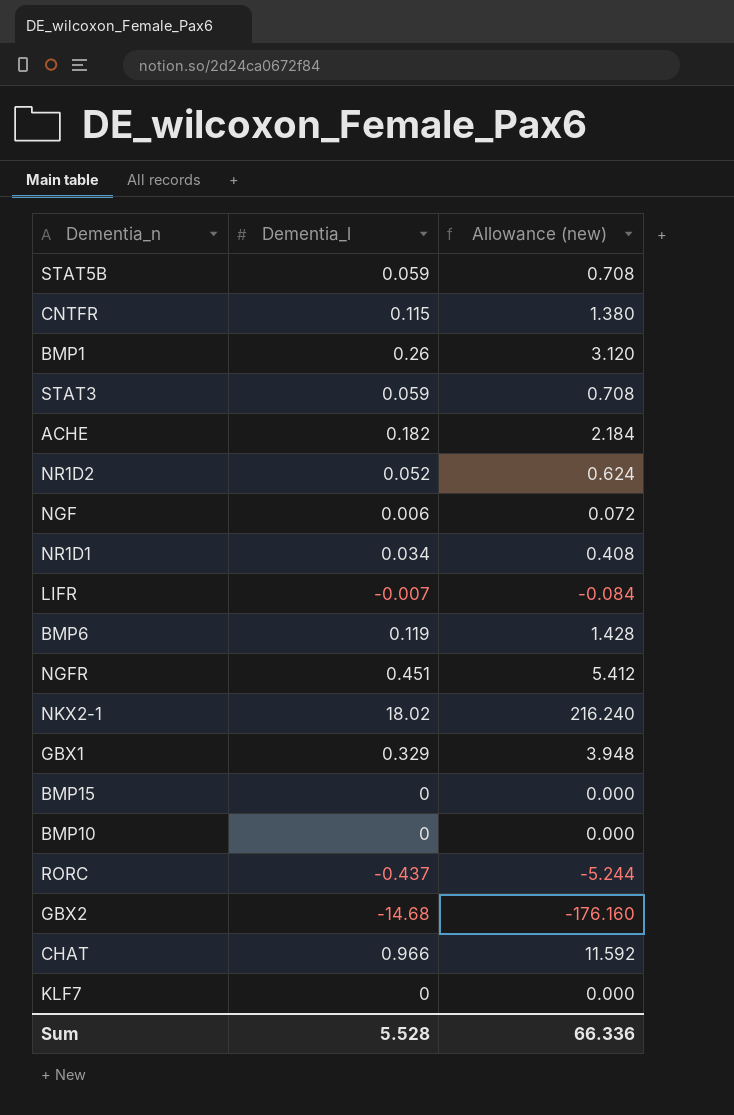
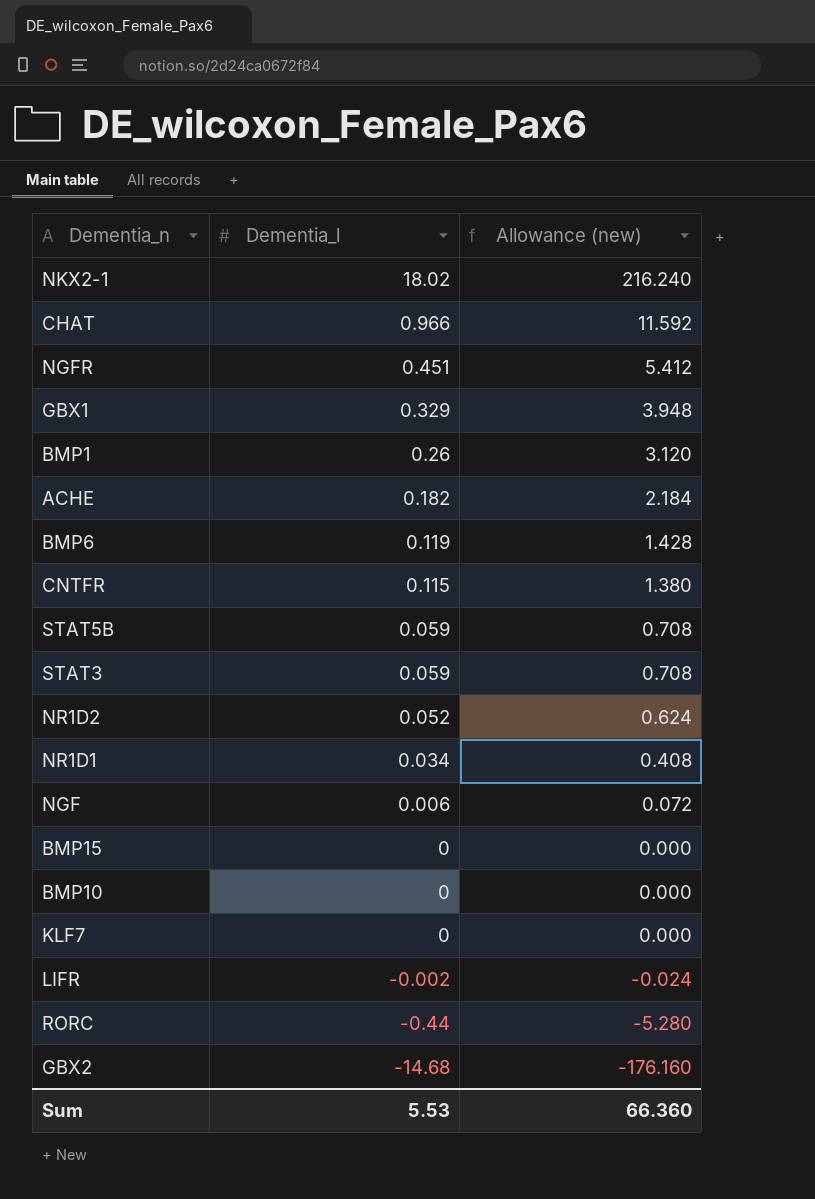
row order: none -> Dementia_l descending
LIFR | Dementia_l: -0.007 -> -0.002
LIFR | Allowance (new): -0.084 -> -0.024
RORC | Dementia_l: -0.437 -> -0.44
RORC | Allowance (new): -5.244 -> -5.280
Sum | Dementia_l: 5.528 -> 5.53
Sum | Allowance (new): 66.336 -> 66.360

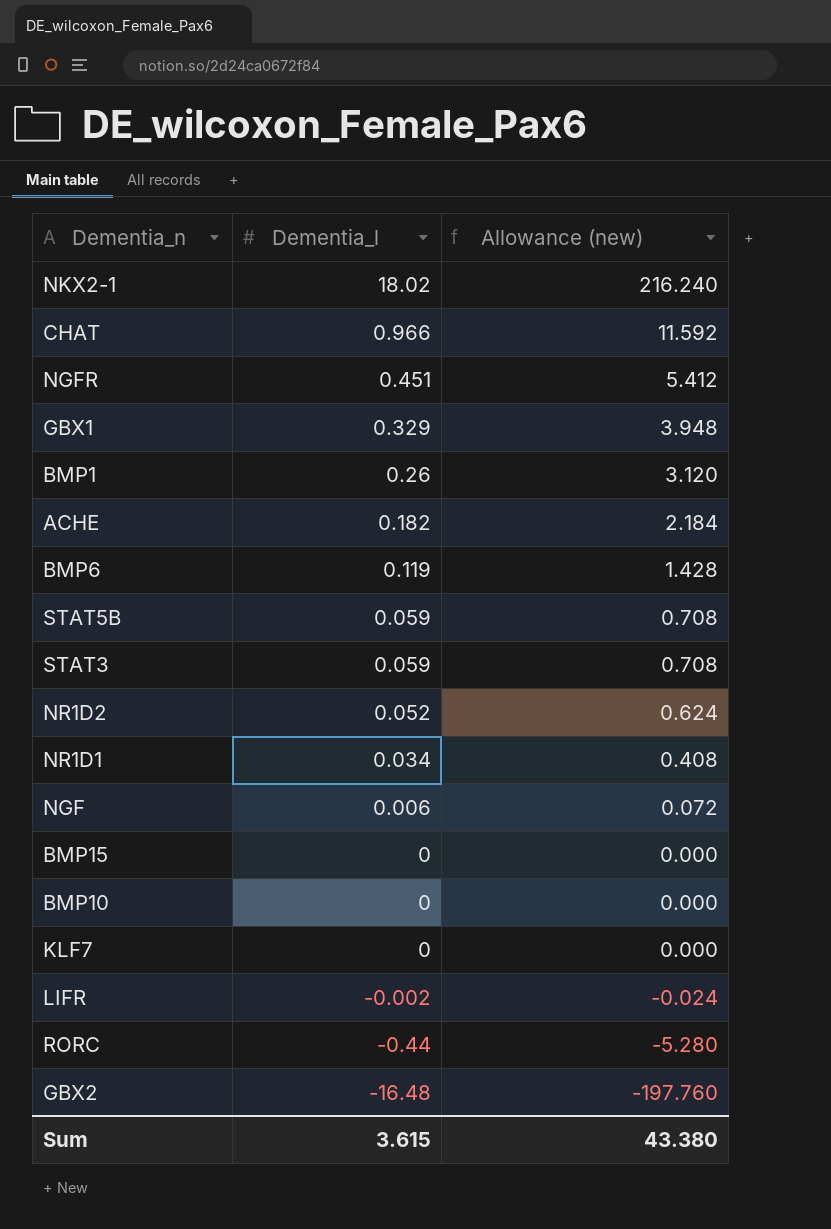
row CNTFR: 0.115 | 1.380 -> none
GBX2 | Dementia_l: -14.68 -> -16.48
GBX2 | Allowance (new): -176.160 -> -197.760
Sum | Dementia_l: 5.53 -> 3.615
Sum | Allowance (new): 66.360 -> 43.380

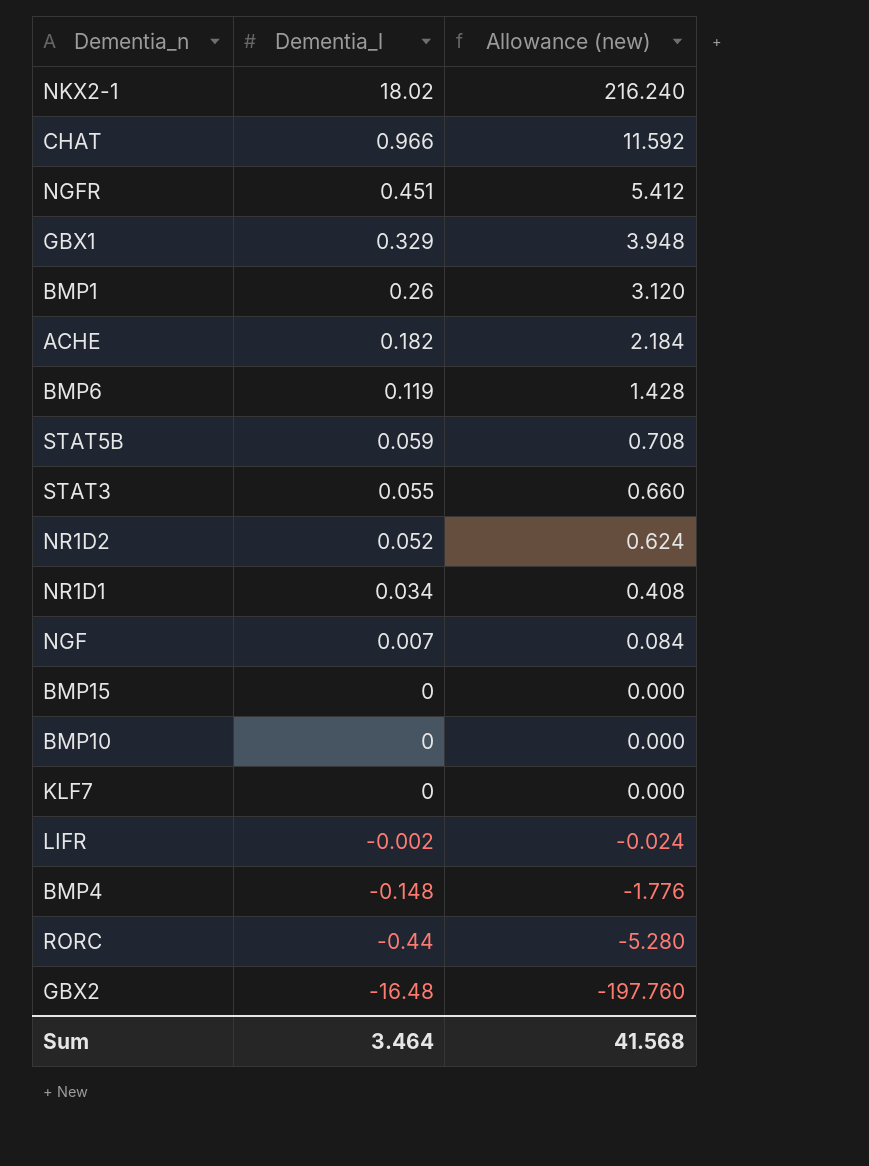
STAT3 | Dementia_l: 0.059 -> 0.055
STAT3 | Allowance (new): 0.708 -> 0.660
NGF | Dementia_l: 0.006 -> 0.007
NGF | Allowance (new): 0.072 -> 0.084
row BMP4: none -> -0.148 | -1.776
Sum | Dementia_l: 3.615 -> 3.464
Sum | Allowance (new): 43.380 -> 41.568

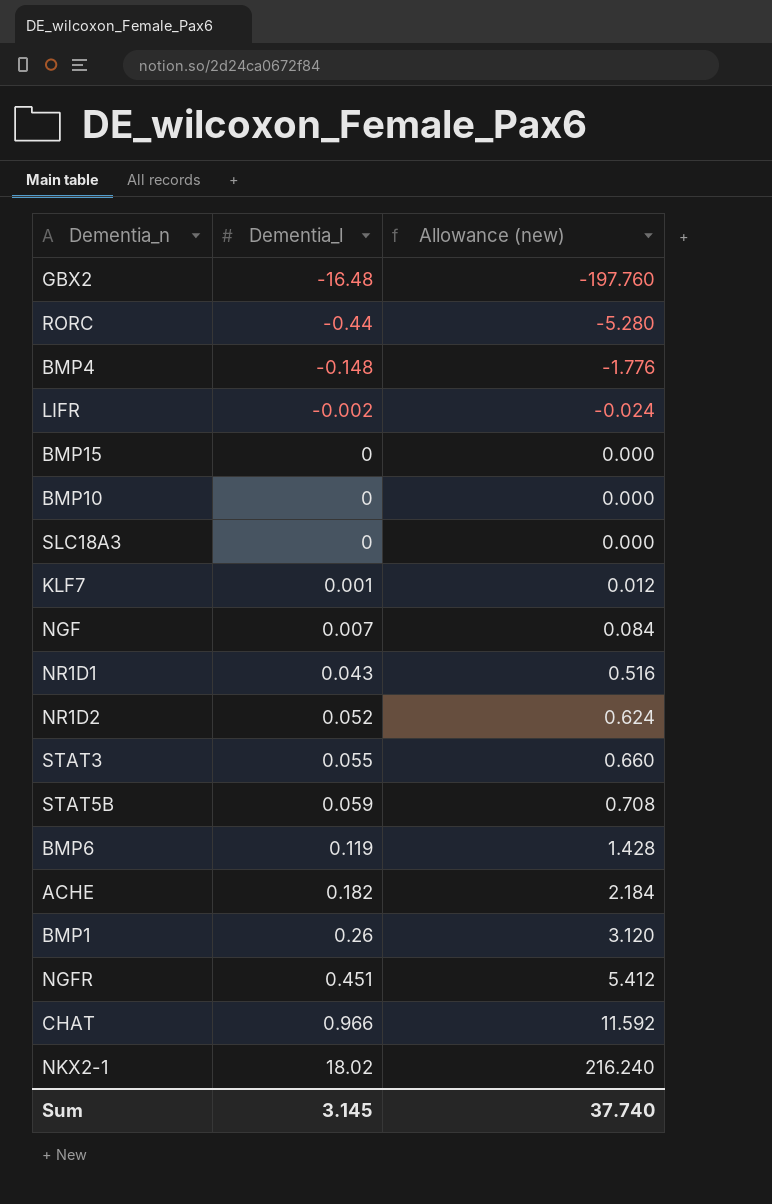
row order: Dementia_l descending -> Dementia_l ascending
row GBX1: 0.329 | 3.948 -> none
row SLC18A3: none -> 0 | 0.000
KLF7 | Dementia_l: 0 -> 0.001
KLF7 | Allowance (new): 0.000 -> 0.012
NR1D1 | Dementia_l: 0.034 -> 0.043
NR1D1 | Allowance (new): 0.408 -> 0.516
Sum | Dementia_l: 3.464 -> 3.145
Sum | Allowance (new): 41.568 -> 37.740

